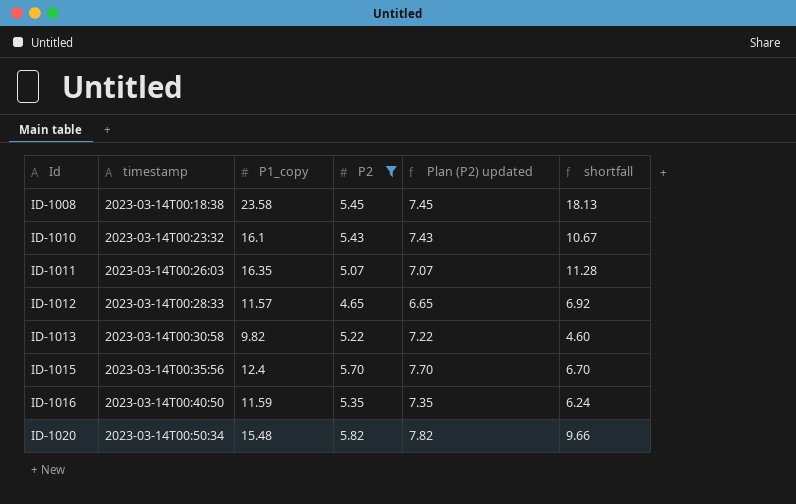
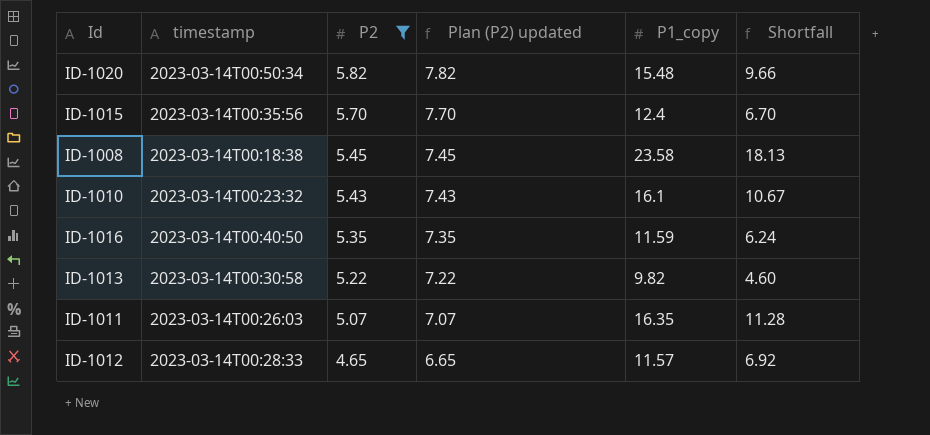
row order: Id ascending -> P2 descending
column P1_copy | position: 3 -> 5
column name: shortfall -> Shortfall

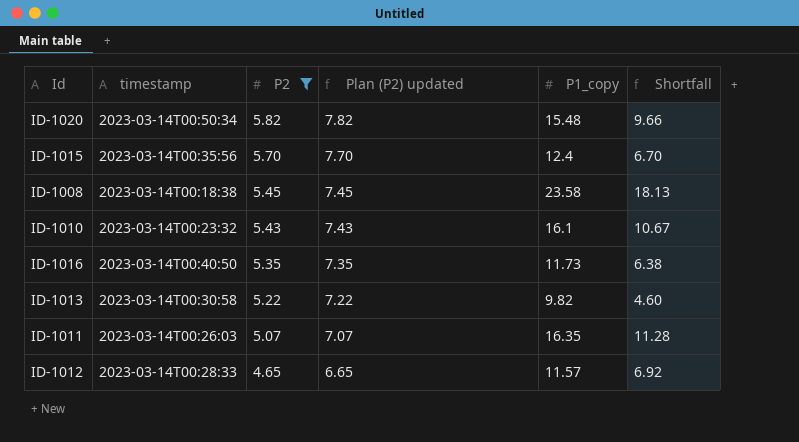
ID-1016 | P1_copy: 11.59 -> 11.73
ID-1016 | Shortfall: 6.24 -> 6.38

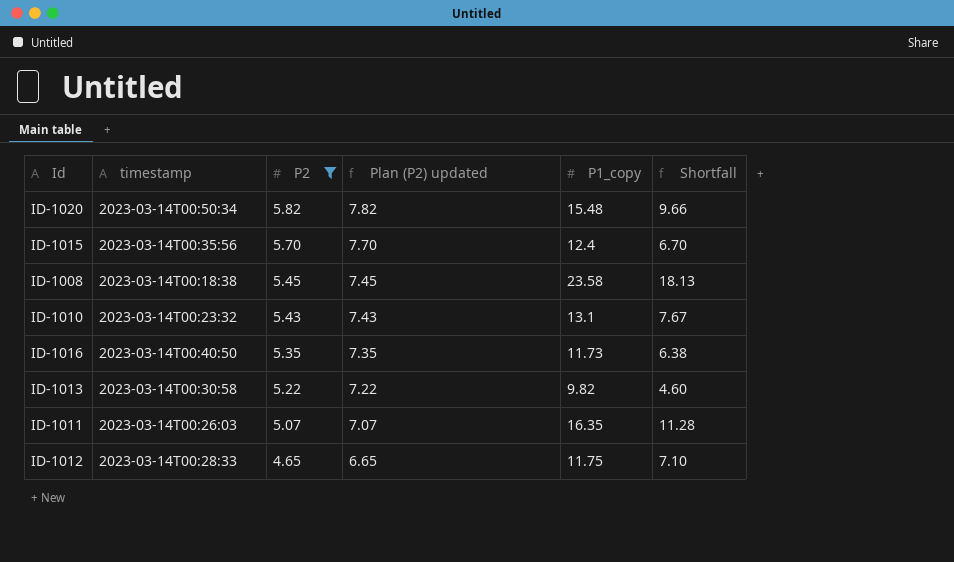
ID-1010 | P1_copy: 16.1 -> 13.1
ID-1010 | Shortfall: 10.67 -> 7.67
ID-1012 | P1_copy: 11.57 -> 11.75
ID-1012 | Shortfall: 6.92 -> 7.10

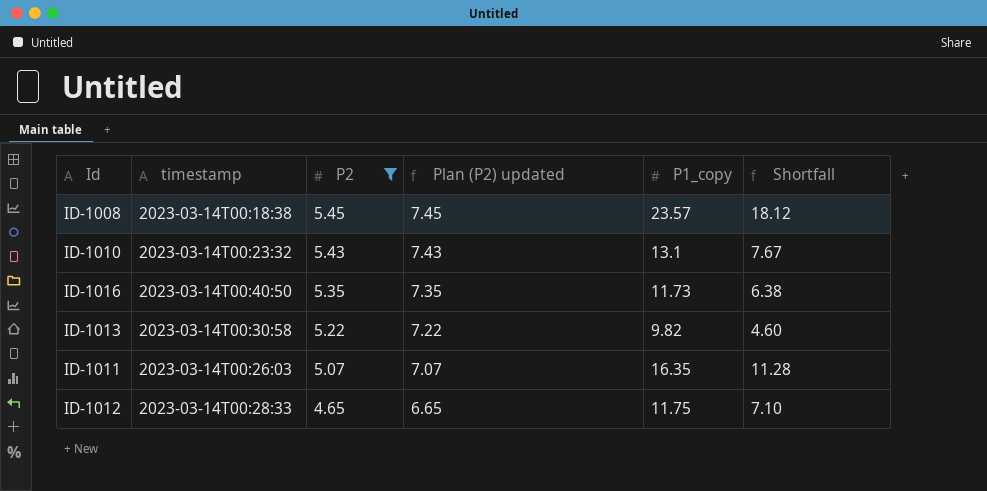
row ID-1020: 2023-03-14T00:50:34 | 5.82 | 7.82 | 15.48 | 9.66 -> none
row ID-1015: 2023-03-14T00:35:56 | 5.70 | 7.70 | 12.4 | 6.70 -> none
ID-1008 | P1_copy: 23.58 -> 23.57
ID-1008 | Shortfall: 18.13 -> 18.12

